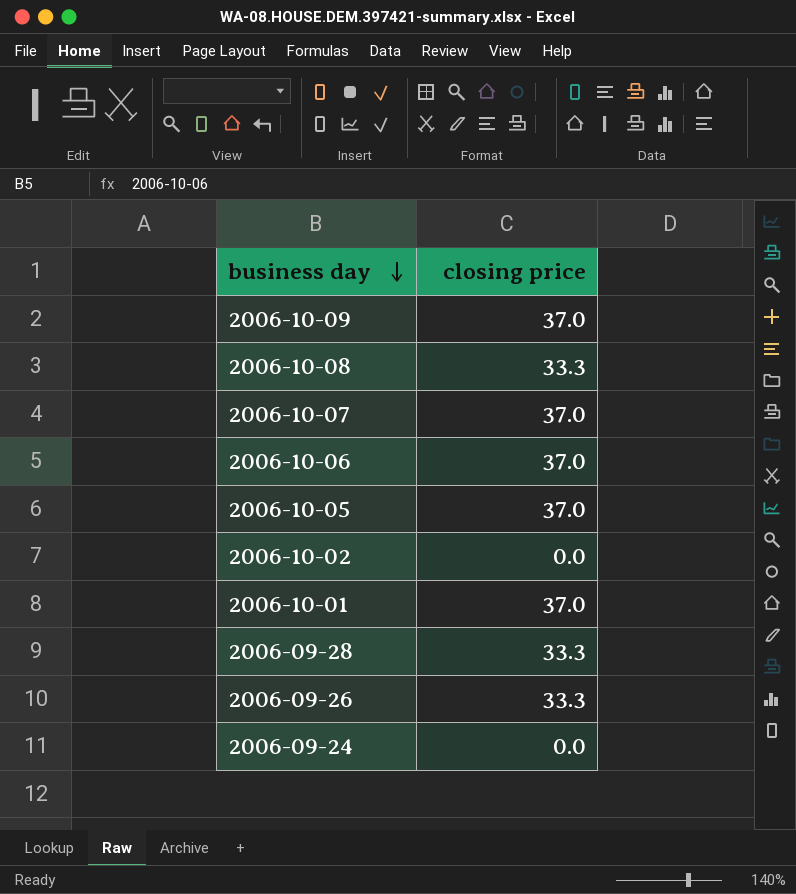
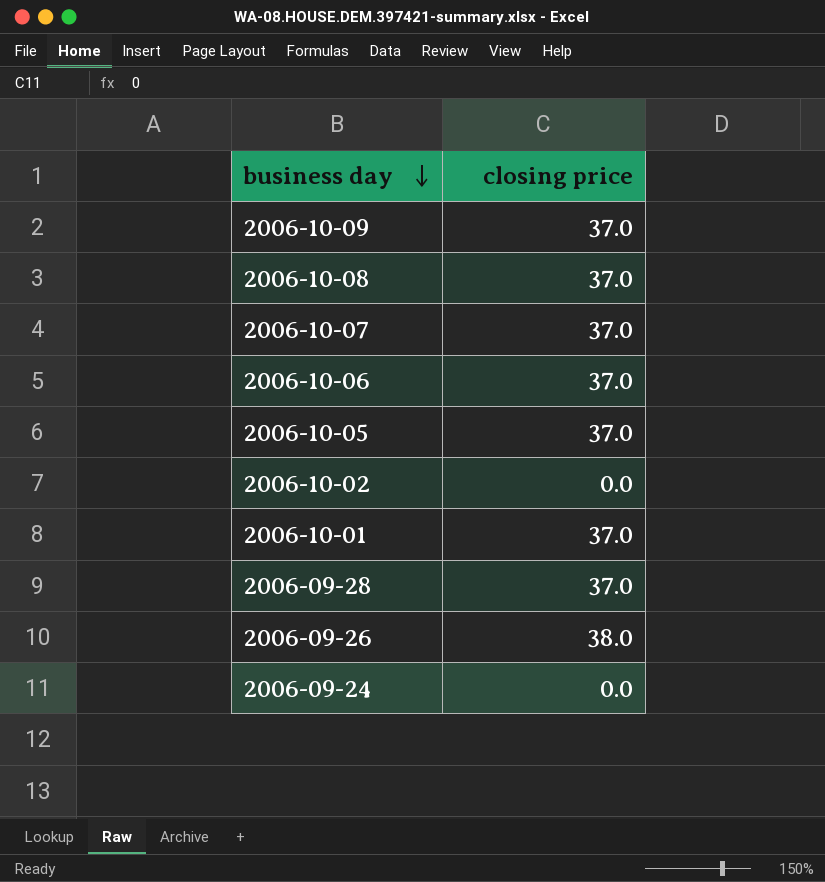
2006-10-08 | closing price: 33.3 -> 37.0
2006-09-28 | closing price: 33.3 -> 37.0
2006-09-26 | closing price: 33.3 -> 38.0

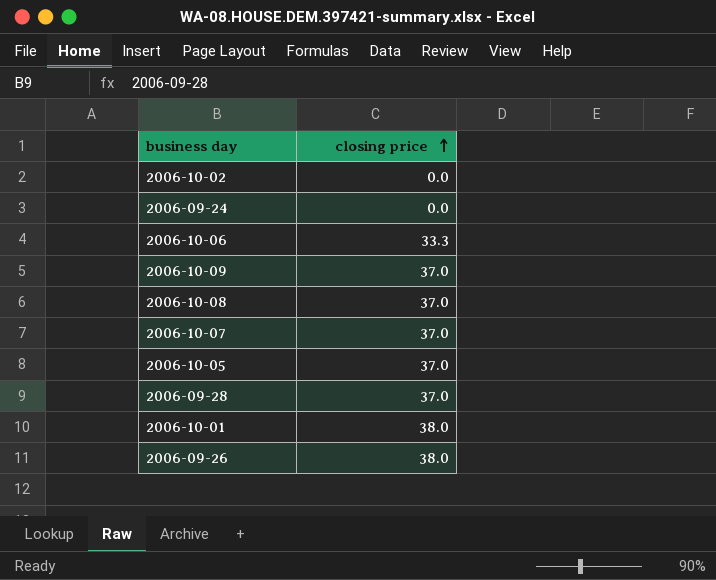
row order: business day descending -> closing price ascending
2006-10-06 | closing price: 37.0 -> 33.3
2006-10-01 | closing price: 37.0 -> 38.0

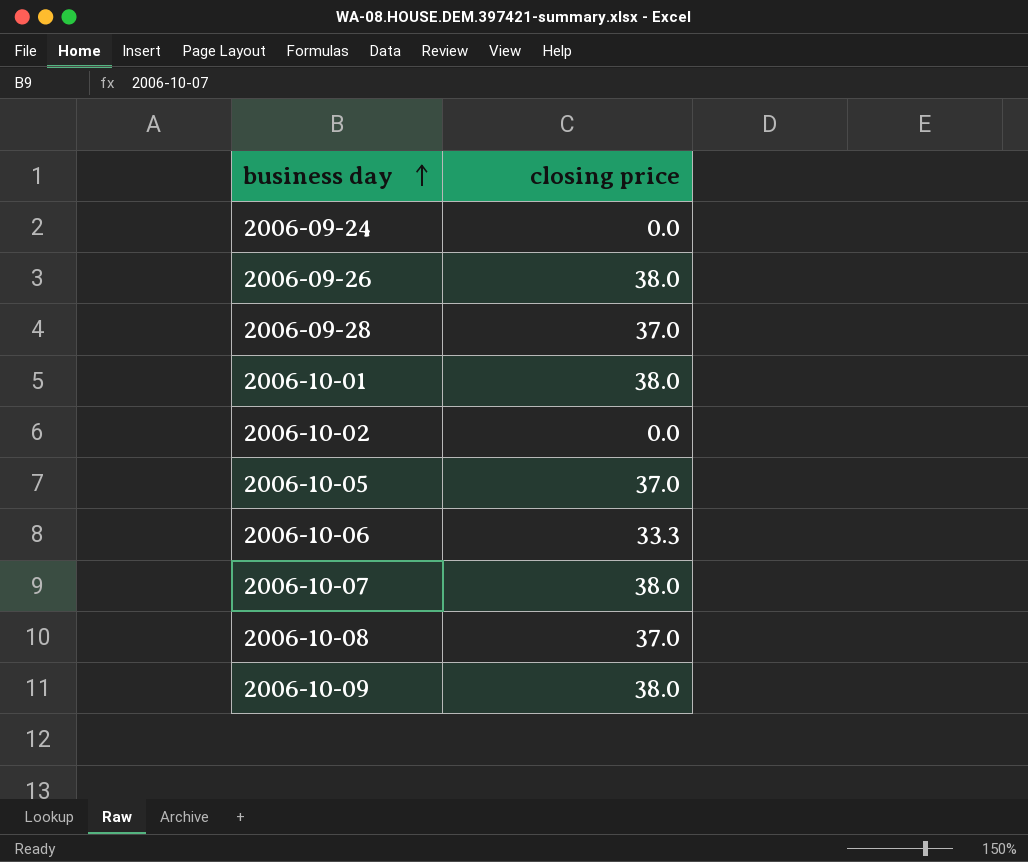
row order: closing price ascending -> business day ascending
2006-10-07 | closing price: 37.0 -> 38.0
2006-10-09 | closing price: 37.0 -> 38.0

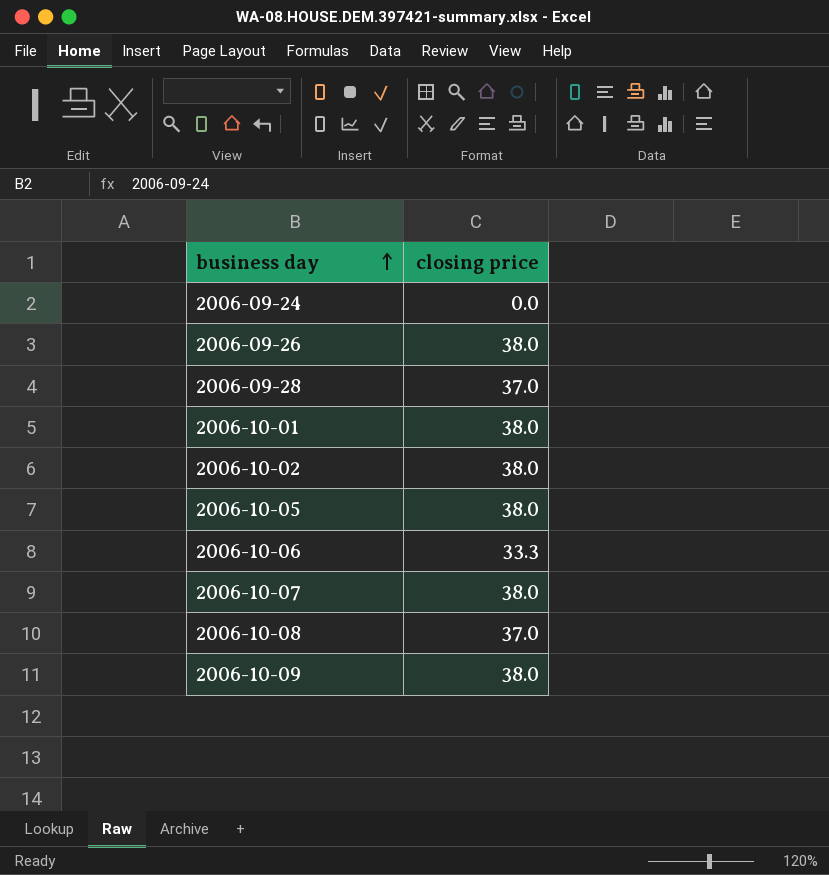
2006-10-02 | closing price: 0.0 -> 38.0
2006-10-05 | closing price: 37.0 -> 38.0

